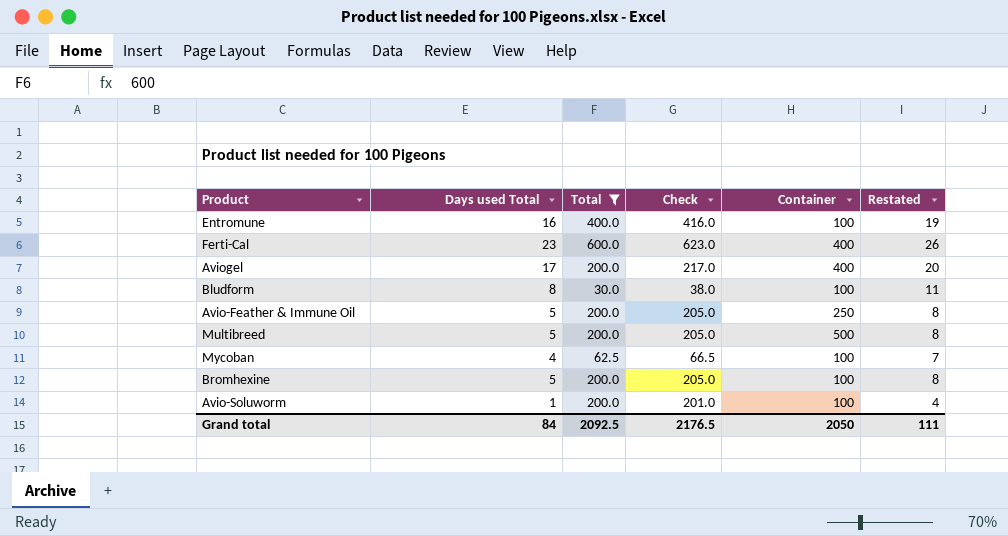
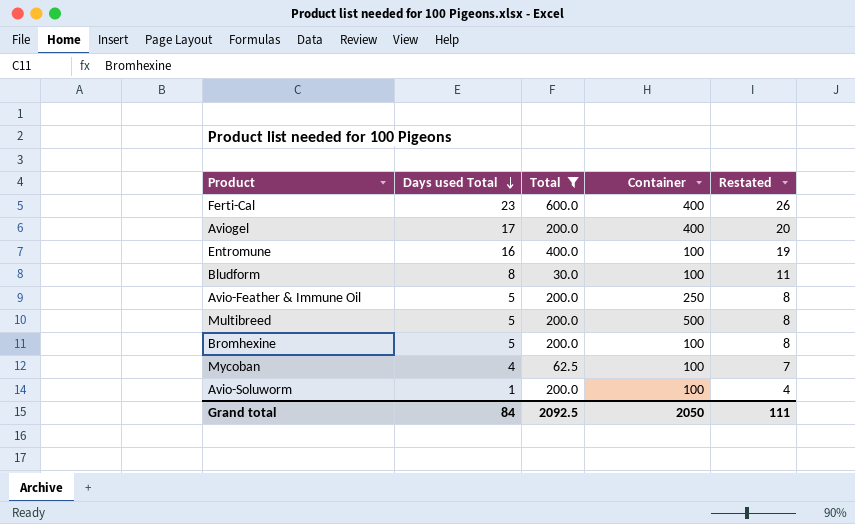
row order: none -> Days used Total descending
column Check | formula: [Days used Total] + [Total] -> none

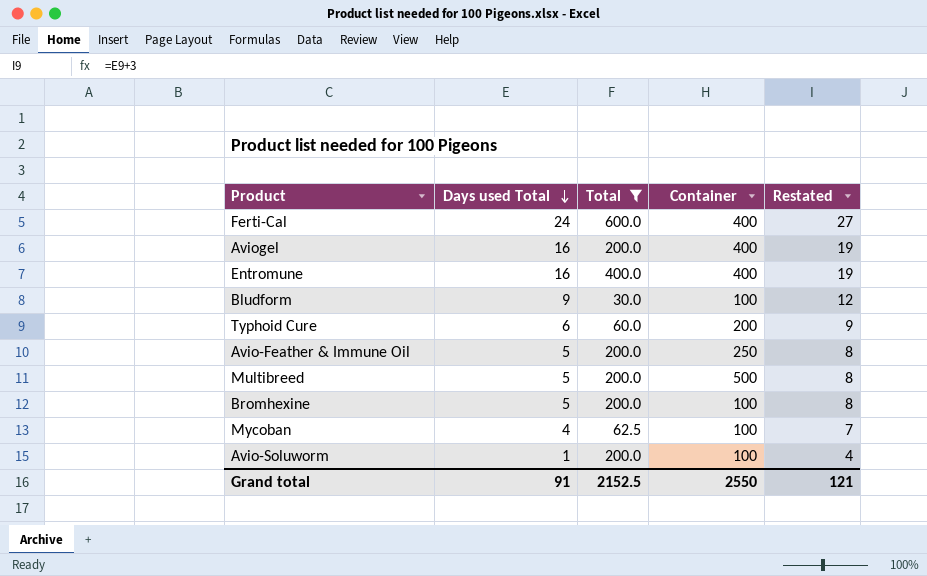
Ferti-Cal | Days used Total: 23 -> 24
Ferti-Cal | Restated: 26 -> 27
Aviogel | Days used Total: 17 -> 16
Aviogel | Restated: 20 -> 19
Entromune | Container: 100 -> 400
Bludform | Days used Total: 8 -> 9
Bludform | Restated: 11 -> 12
row Typhoid Cure: none -> 6 | 60.0 | 200 | 9
Grand total | Days used Total: 84 -> 91
Grand total | Total: 2092.5 -> 2152.5
Grand total | Container: 2050 -> 2550
Grand total | Restated: 111 -> 121

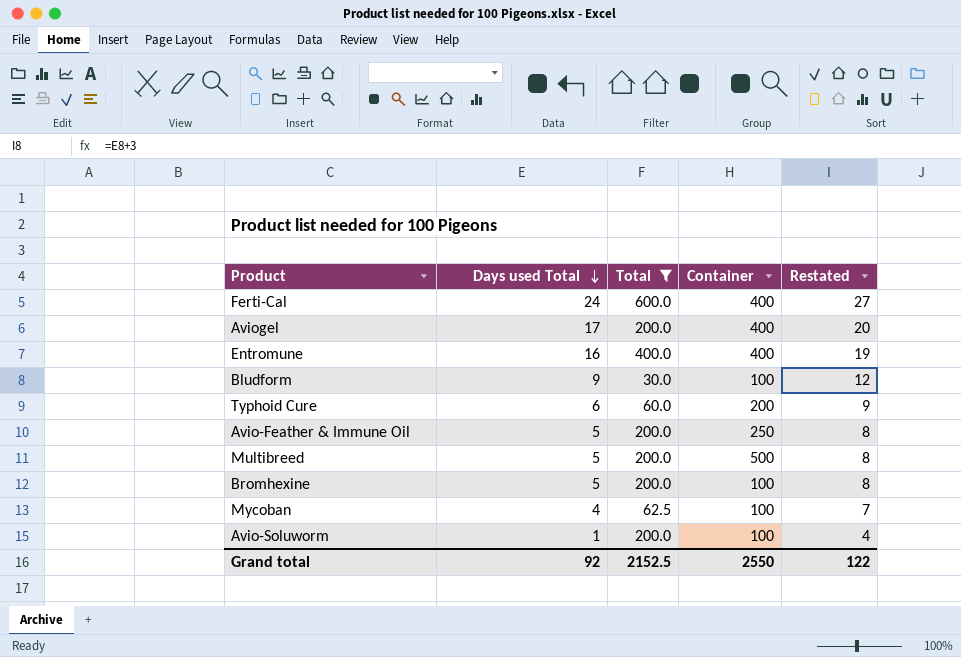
Aviogel | Days used Total: 16 -> 17
Aviogel | Restated: 19 -> 20
Grand total | Days used Total: 91 -> 92
Grand total | Restated: 121 -> 122

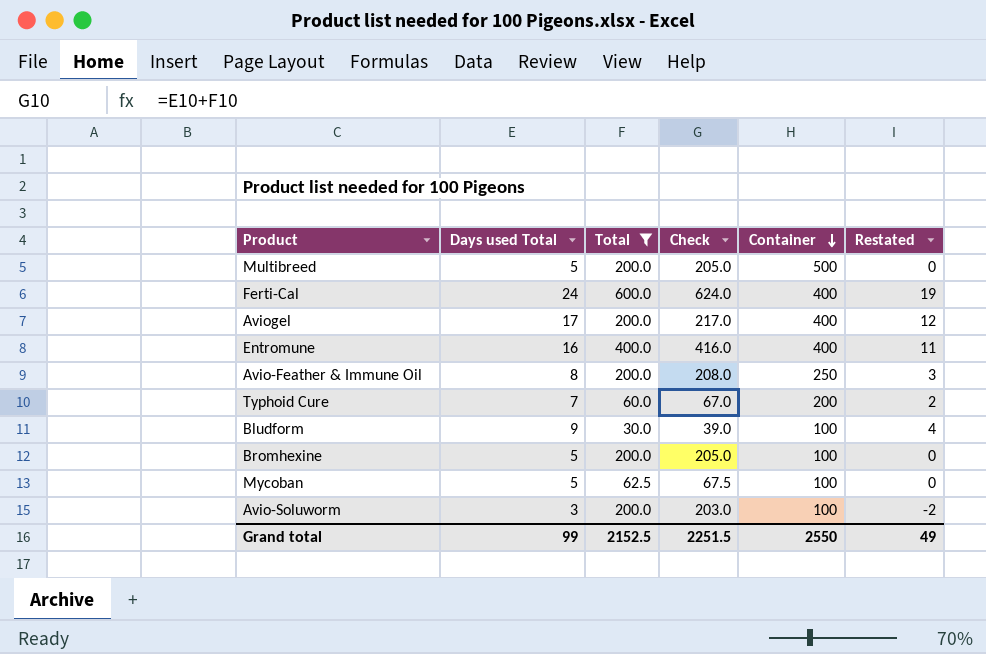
row order: Days used Total descending -> Container descending
column Check | formula: none -> [Days used Total] + [Total]
column Restated | formula: [Days used Total] + 3 -> [Days used Total] - 5
Avio-Feather & Immune Oil | Days used Total: 5 -> 8
Typhoid Cure | Days used Total: 6 -> 7
Mycoban | Days used Total: 4 -> 5
Avio-Soluworm | Days used Total: 1 -> 3
Grand total | Days used Total: 92 -> 99
Grand total | Restated: 122 -> 49

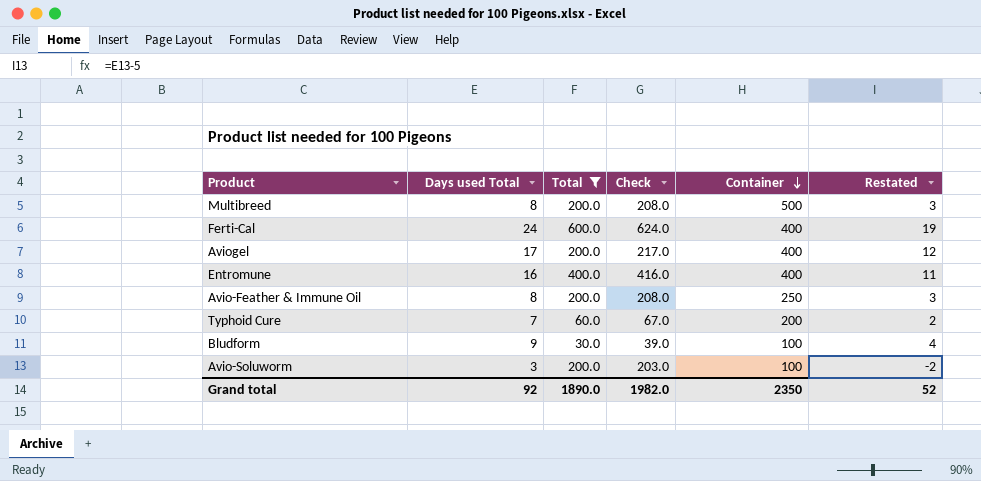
row Bromhexine: 5 | 200.0 | 205.0 | 100 | 0 -> none
row Mycoban: 5 | 62.5 | 67.5 | 100 | 0 -> none
Multibreed | Days used Total: 5 -> 8
Multibreed | Check: 205.0 -> 208.0
Multibreed | Restated: 0 -> 3
Grand total | Days used Total: 99 -> 92
Grand total | Total: 2152.5 -> 1890.0
Grand total | Check: 2251.5 -> 1982.0
Grand total | Container: 2550 -> 2350
Grand total | Restated: 49 -> 52

